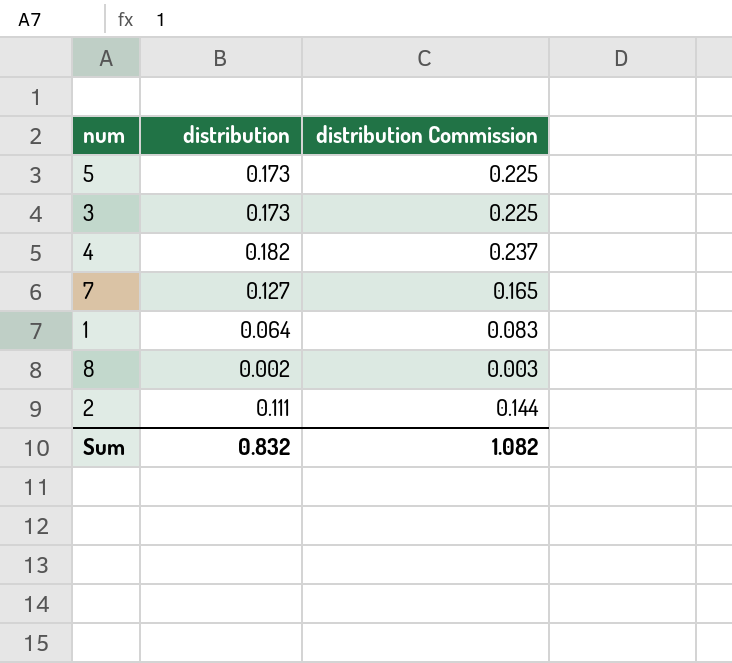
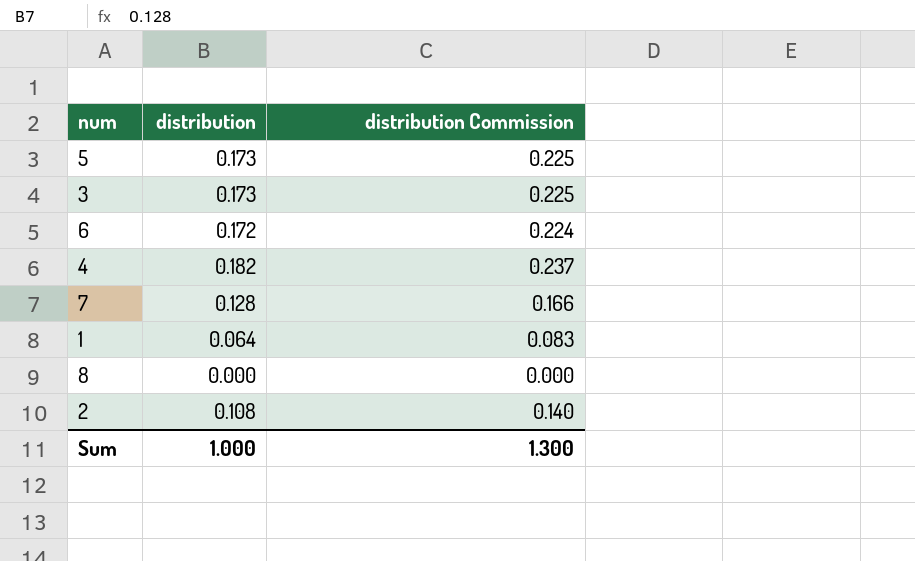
row 6: none -> 0.172 | 0.224
7 | distribution: 0.127 -> 0.128
7 | distribution Commission: 0.165 -> 0.166
8 | distribution: 0.002 -> 0.000
8 | distribution Commission: 0.003 -> 0.000
2 | distribution: 0.111 -> 0.108
2 | distribution Commission: 0.144 -> 0.140
Sum | distribution: 0.832 -> 1.000
Sum | distribution Commission: 1.082 -> 1.300

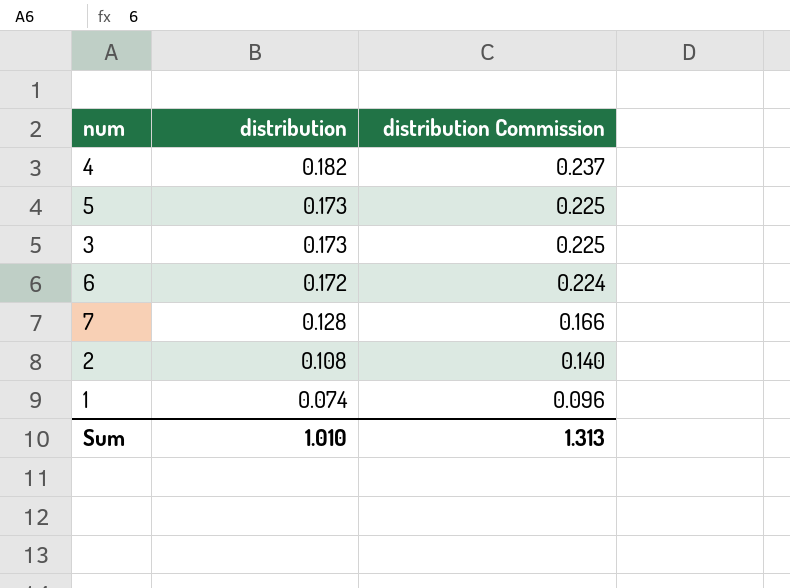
row order: none -> distribution descending
row 8: 0.000 | 0.000 -> none
1 | distribution: 0.064 -> 0.074
1 | distribution Commission: 0.083 -> 0.096
Sum | distribution: 1.000 -> 1.010
Sum | distribution Commission: 1.300 -> 1.313

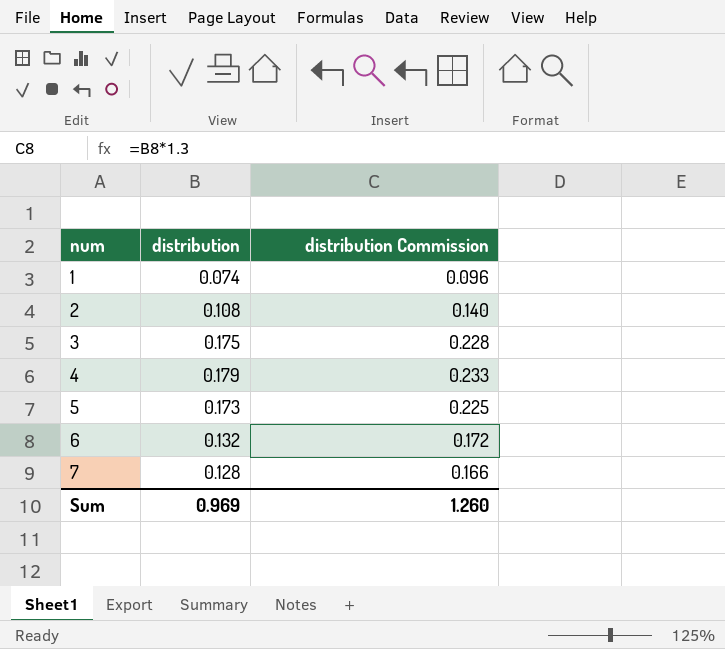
row order: distribution descending -> num ascending
3 | distribution: 0.173 -> 0.175
3 | distribution Commission: 0.225 -> 0.228
4 | distribution: 0.182 -> 0.179
4 | distribution Commission: 0.237 -> 0.233
6 | distribution: 0.172 -> 0.132
6 | distribution Commission: 0.224 -> 0.172
Sum | distribution: 1.010 -> 0.969
Sum | distribution Commission: 1.313 -> 1.260

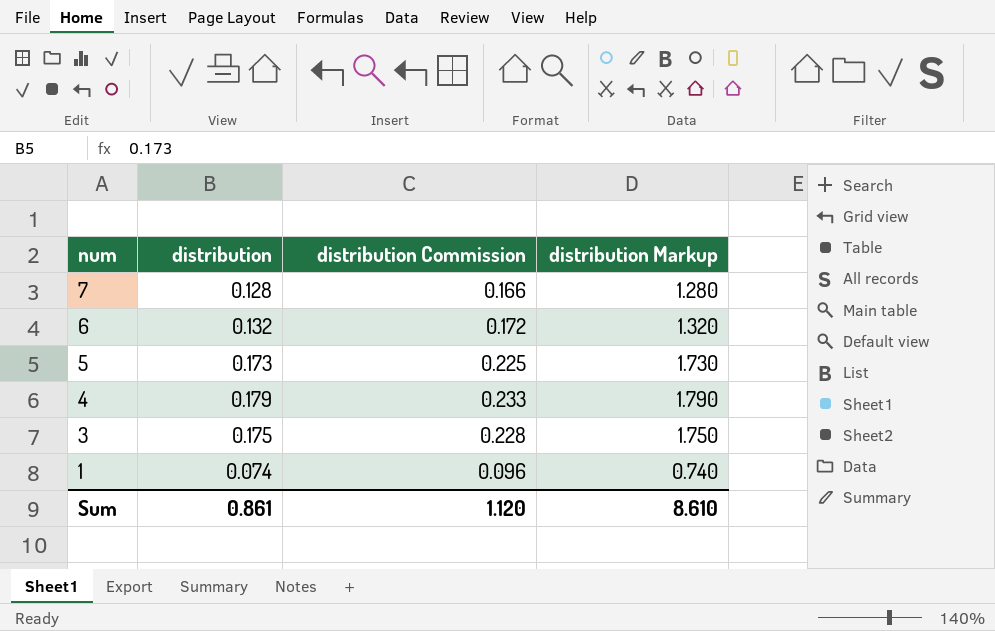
row order: num ascending -> num descending
column distribution Markup | formula: none -> [distribution] * 10
row 2: 0.108 | 0.140 -> none
Sum | distribution: 0.969 -> 0.861
Sum | distribution Commission: 1.260 -> 1.120

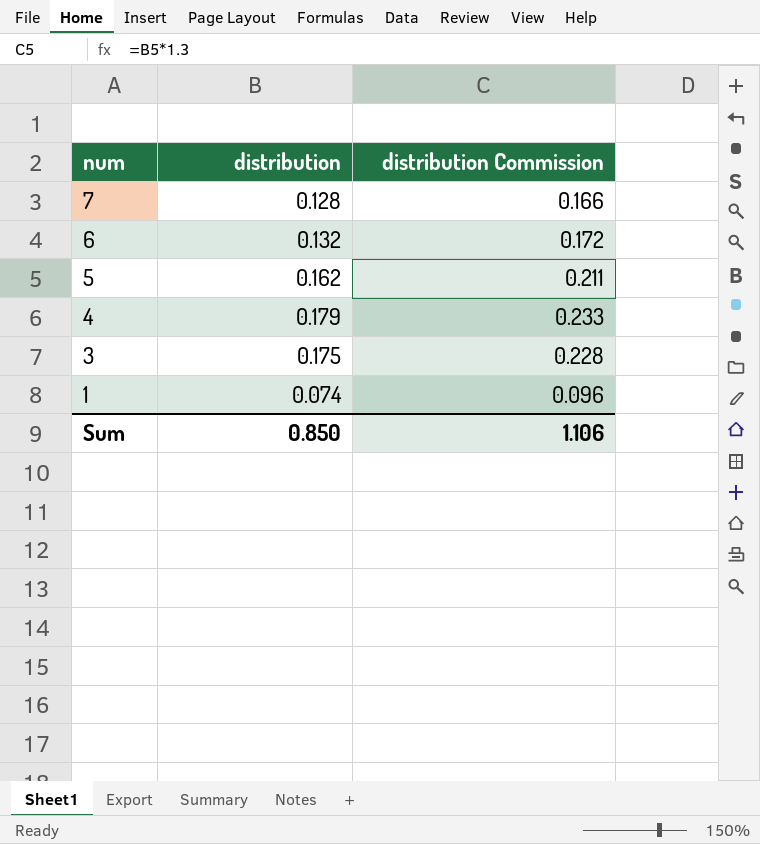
column distribution Markup | formula: [distribution] * 10 -> none
5 | distribution: 0.173 -> 0.162
5 | distribution Commission: 0.225 -> 0.211
Sum | distribution: 0.861 -> 0.850
Sum | distribution Commission: 1.120 -> 1.106

